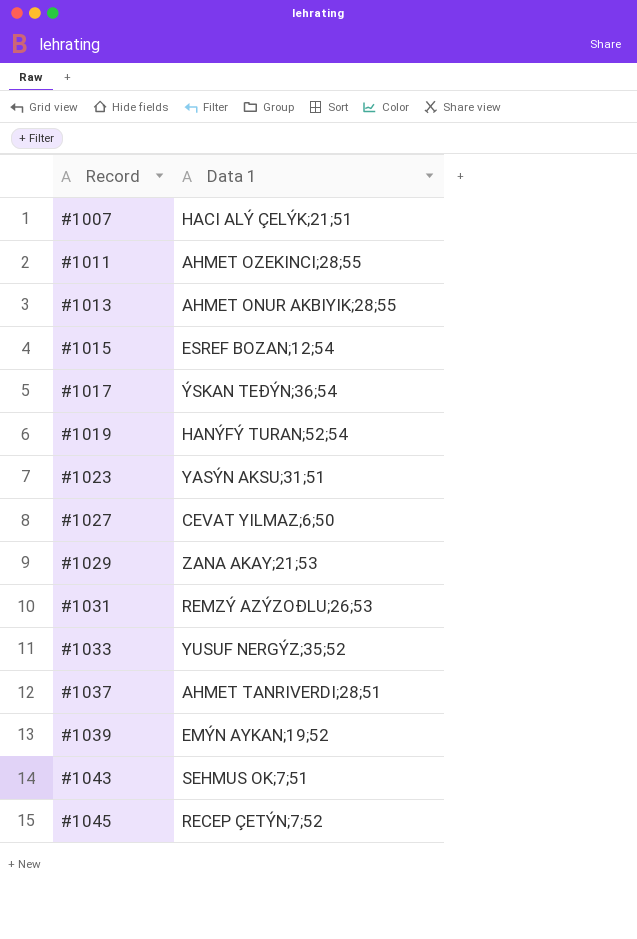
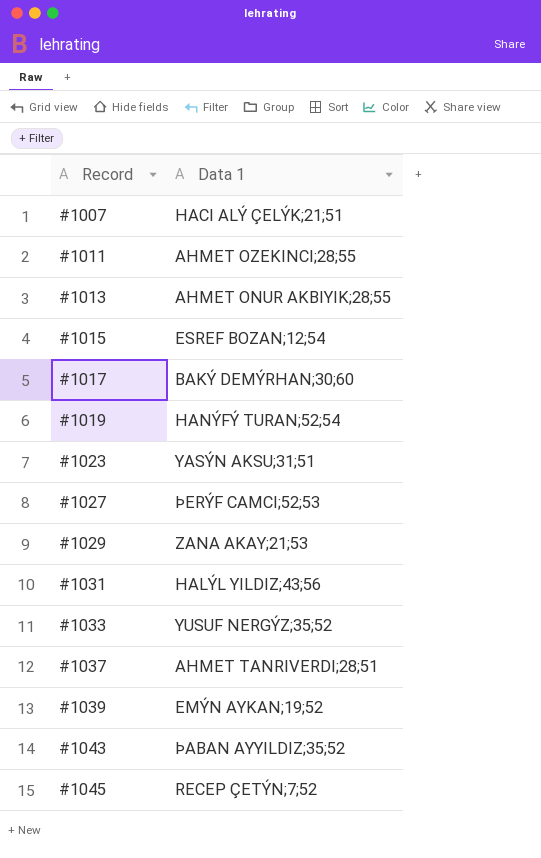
#1017 | Data 1: ÝSKAN TEÐÝN;36;54 -> BAKÝ DEMÝRHAN;30;60
#1027 | Data 1: CEVAT YILMAZ;6;50 -> ÞERÝF CAMCI;52;53
#1031 | Data 1: REMZÝ AZÝZOÐLU;26;53 -> HALÝL YILDIZ;43;56
#1043 | Data 1: SEHMUS OK;7;51 -> ÞABAN AYYILDIZ;35;52

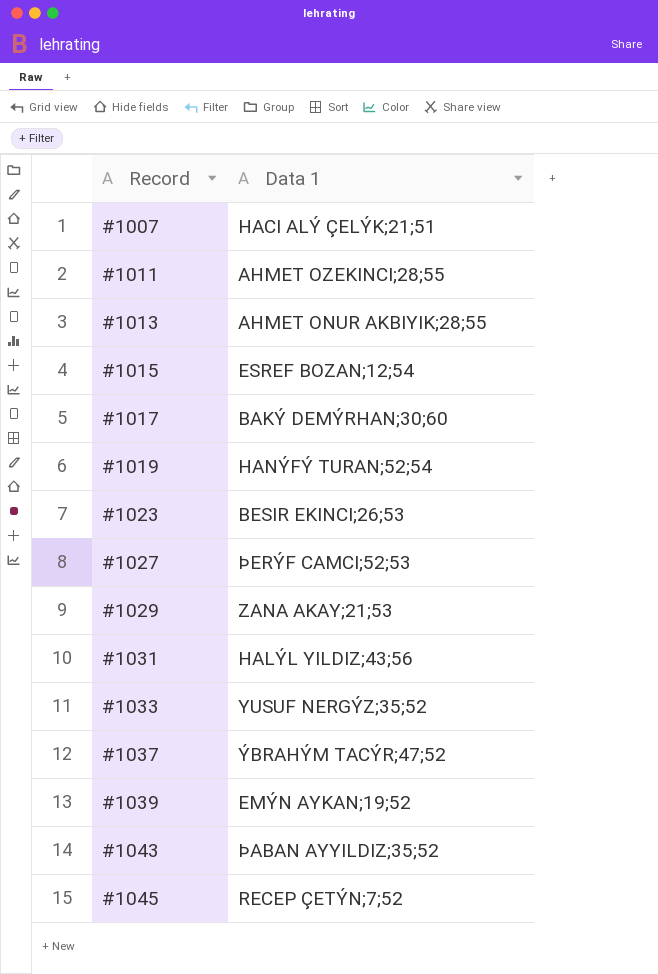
#1023 | Data 1: YASÝN AKSU;31;51 -> BESIR EKINCI;26;53
#1037 | Data 1: AHMET TANRIVERDI;28;51 -> ÝBRAHÝM TACÝR;47;52

